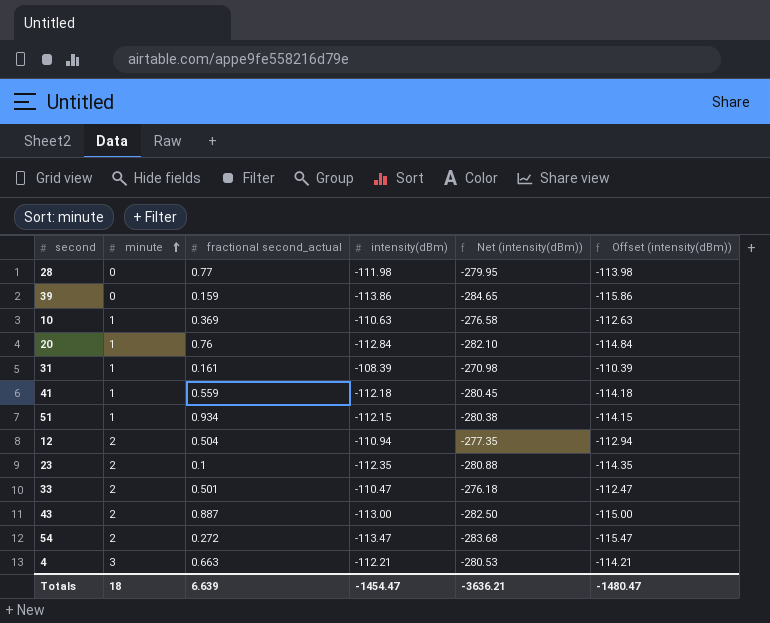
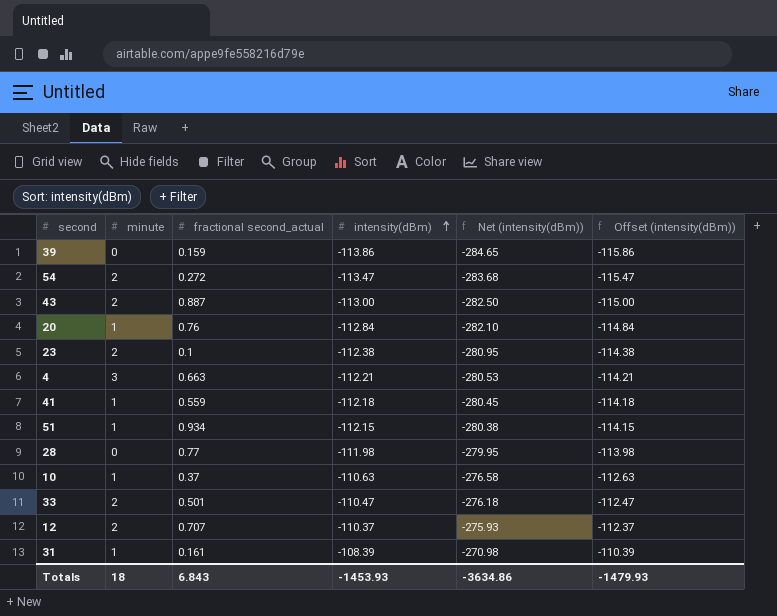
row order: minute ascending -> intensity(dBm) ascending
23 | intensity(dBm): -112.35 -> -112.38
23 | Net (intensity(dBm)): -280.88 -> -280.95
23 | Offset (intensity(dBm)): -114.35 -> -114.38
10 | fractional second_actual: 0.369 -> 0.37
12 | fractional second_actual: 0.504 -> 0.707
12 | intensity(dBm): -110.94 -> -110.37
12 | Net (intensity(dBm)): -277.35 -> -275.93
12 | Offset (intensity(dBm)): -112.94 -> -112.37
Totals | fractional second_actual: 6.639 -> 6.843
Totals | intensity(dBm): -1454.47 -> -1453.93
Totals | Net (intensity(dBm)): -3636.21 -> -3634.86
Totals | Offset (intensity(dBm)): -1480.47 -> -1479.93

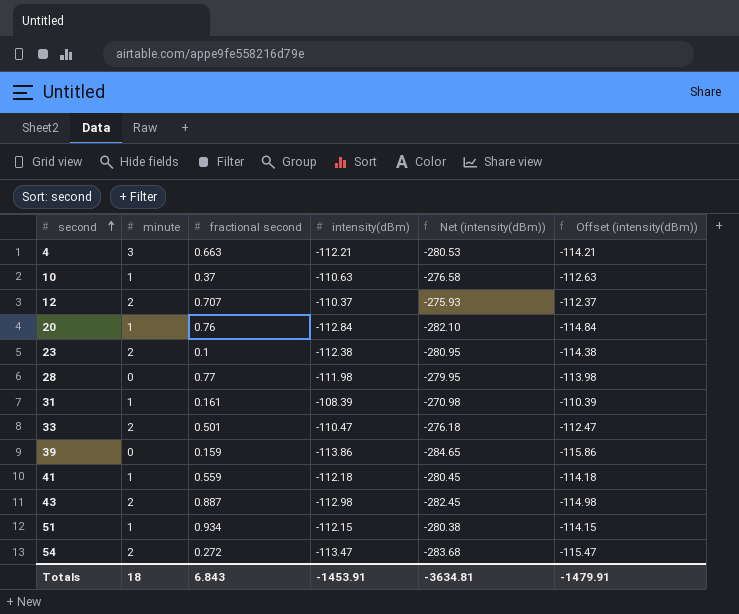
row order: intensity(dBm) ascending -> second ascending
column name: fractional second_actual -> fractional second
43 | intensity(dBm): -113.00 -> -112.98
43 | Net (intensity(dBm)): -282.50 -> -282.45
43 | Offset (intensity(dBm)): -115.00 -> -114.98
Totals | intensity(dBm): -1453.93 -> -1453.91
Totals | Net (intensity(dBm)): -3634.86 -> -3634.81
Totals | Offset (intensity(dBm)): -1479.93 -> -1479.91

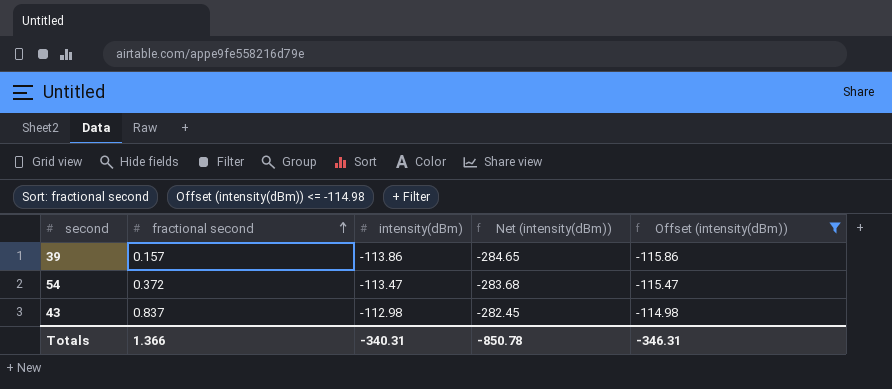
filter: none -> Offset (intensity(dBm)) <= -114.98
row order: second ascending -> fractional second ascending
column minute | position: 2 -> none
39 | fractional second: 0.159 -> 0.157
54 | fractional second: 0.272 -> 0.372
43 | fractional second: 0.887 -> 0.837
Totals | fractional second: 6.843 -> 1.366
Totals | intensity(dBm): -1453.91 -> -340.31
Totals | Net (intensity(dBm)): -3634.81 -> -850.78
Totals | Offset (intensity(dBm)): -1479.91 -> -346.31

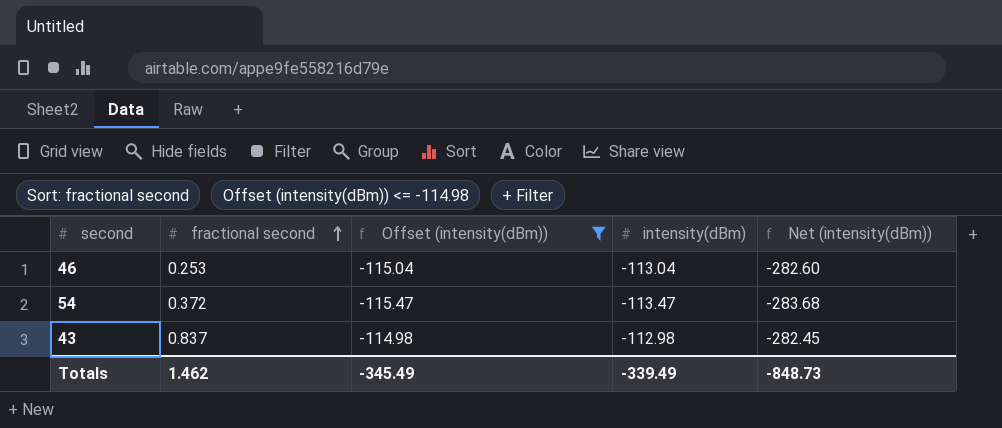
column Offset (intensity(dBm)) | position: 5 -> 3
row 39: 0.157 | -113.86 | -284.65 | -115.86 -> none
row 46: none -> 0.253 | -115.04 | -113.04 | -282.60
Totals | fractional second: 1.366 -> 1.462
Totals | Offset (intensity(dBm)): -346.31 -> -345.49
Totals | intensity(dBm): -340.31 -> -339.49
Totals | Net (intensity(dBm)): -850.78 -> -848.73

